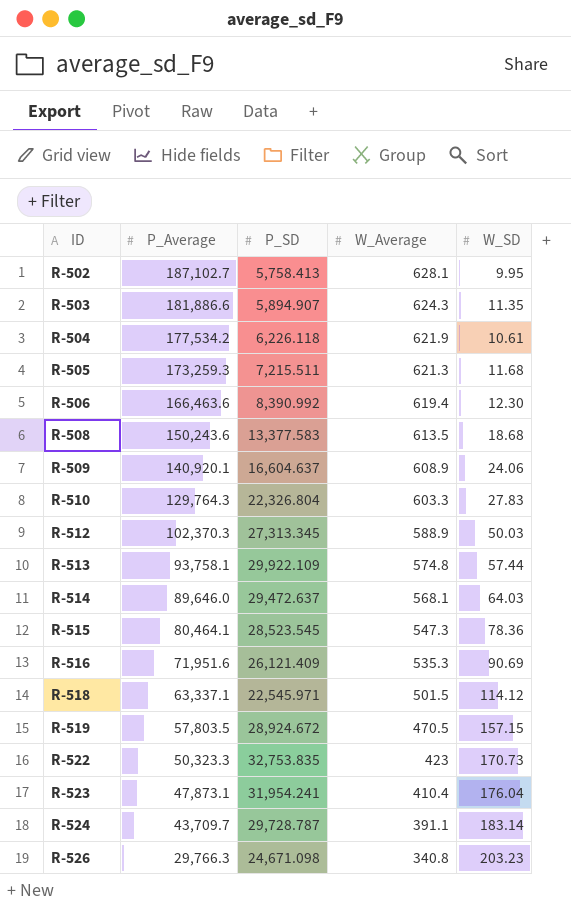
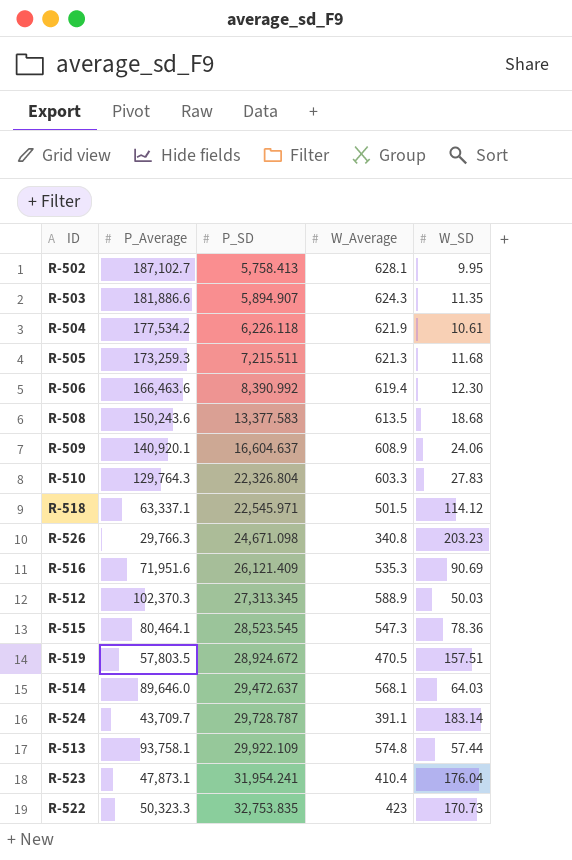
row order: ID ascending -> P_SD ascending
R-519 | W_SD: 157.15 -> 157.51

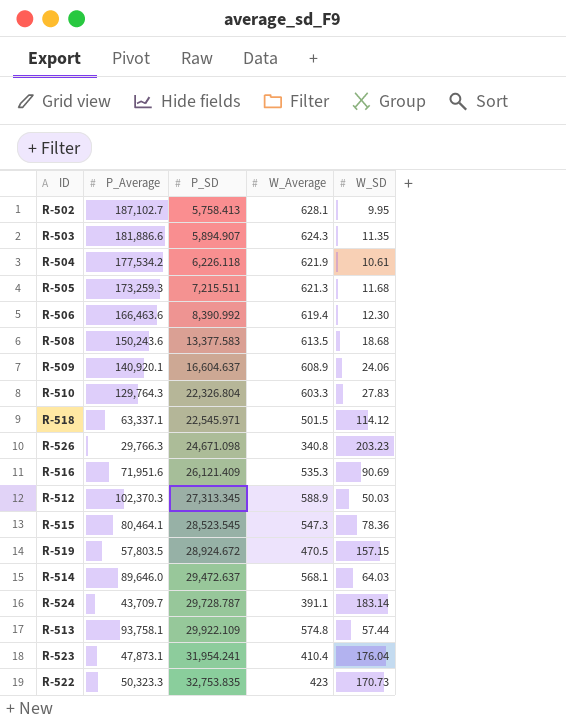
R-519 | W_SD: 157.51 -> 157.15

